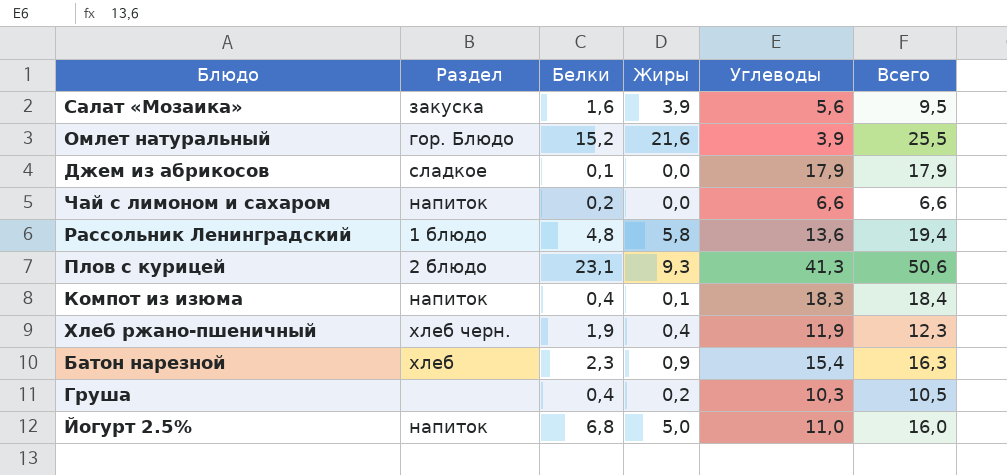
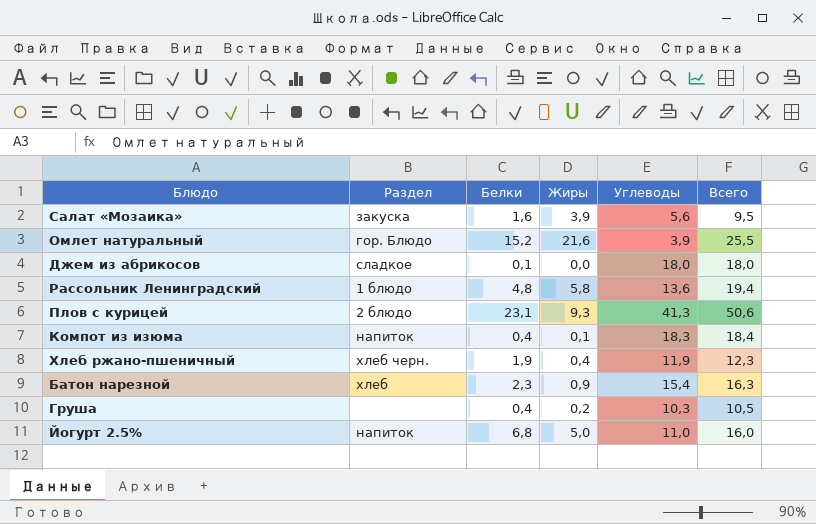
row Чай с лимоном и сахаром: напиток | 0,2 | 0,0 | 6,6 | 6,6 -> none
Джем из абрикосов | Углеводы: 17,9 -> 18,0
Джем из абрикосов | Всего: 17,9 -> 18,0

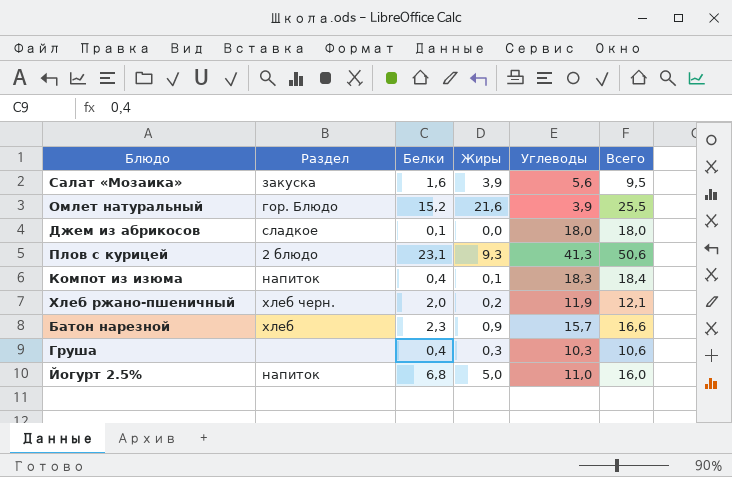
row Рассольник Ленинградский: 1 блюдо | 4,8 | 5,8 | 13,6 | 19,4 -> none
Хлеб ржано-пшеничный | Белки: 1,9 -> 2,0
Хлеб ржано-пшеничный | Жиры: 0,4 -> 0,2
Хлеб ржано-пшеничный | Всего: 12,3 -> 12,1
Батон нарезной | Углеводы: 15,4 -> 15,7
Батон нарезной | Всего: 16,3 -> 16,6
Груша | Жиры: 0,2 -> 0,3
Груша | Всего: 10,5 -> 10,6

